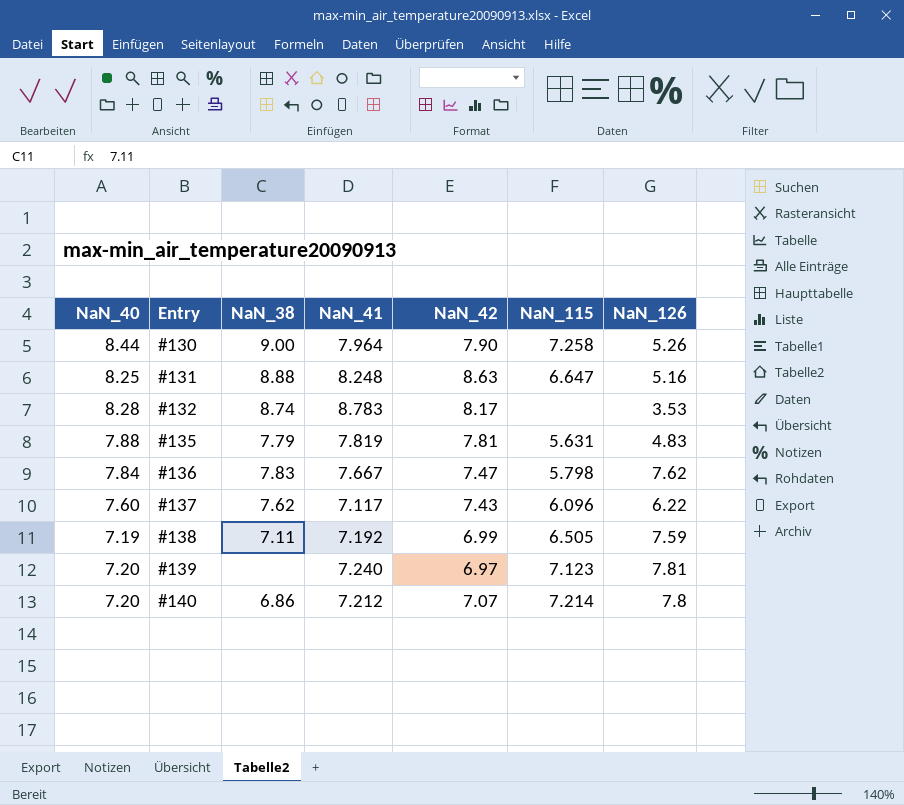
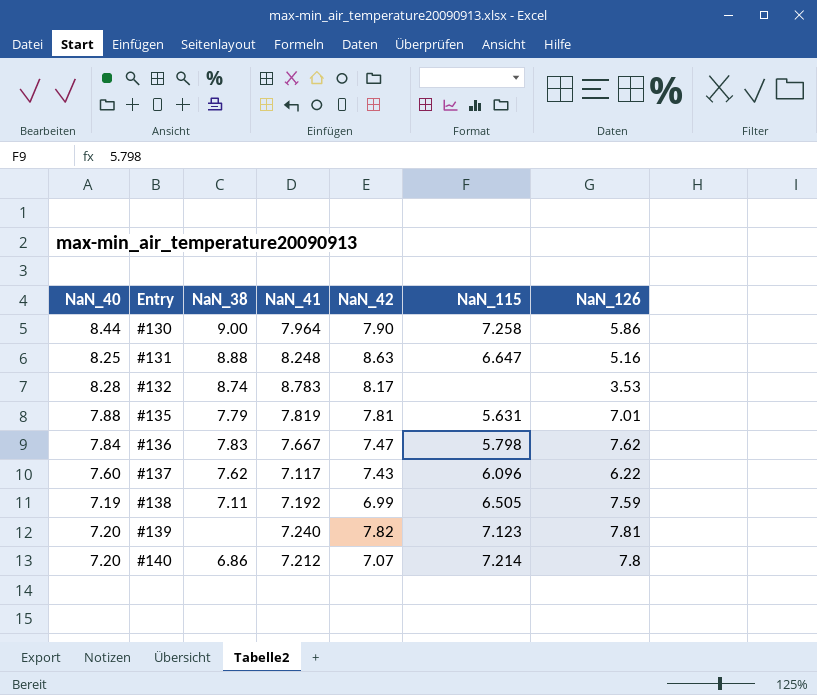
#130 | NaN_126: 5.26 -> 5.86
#135 | NaN_126: 4.83 -> 7.01
#139 | NaN_42: 6.97 -> 7.82

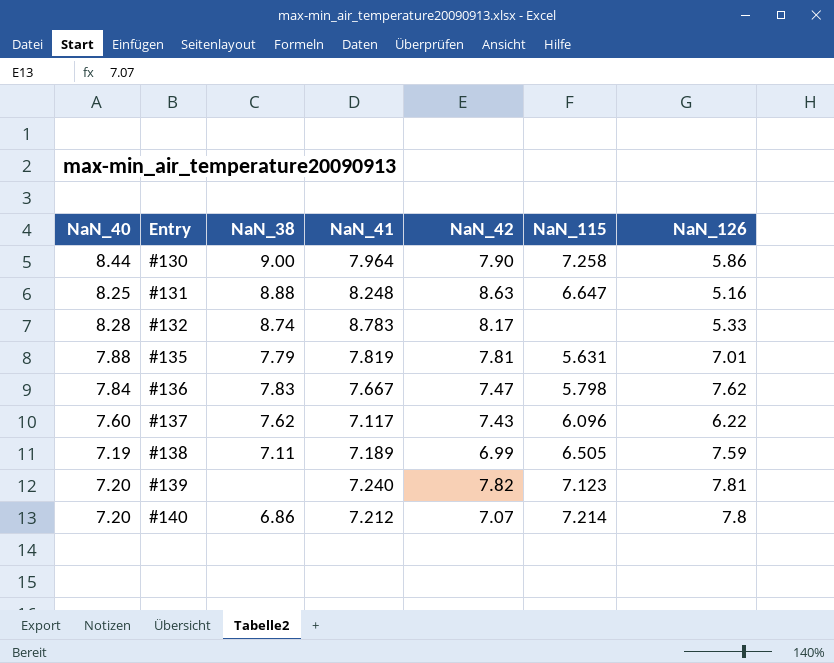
#132 | NaN_126: 3.53 -> 5.33
#138 | NaN_41: 7.192 -> 7.189

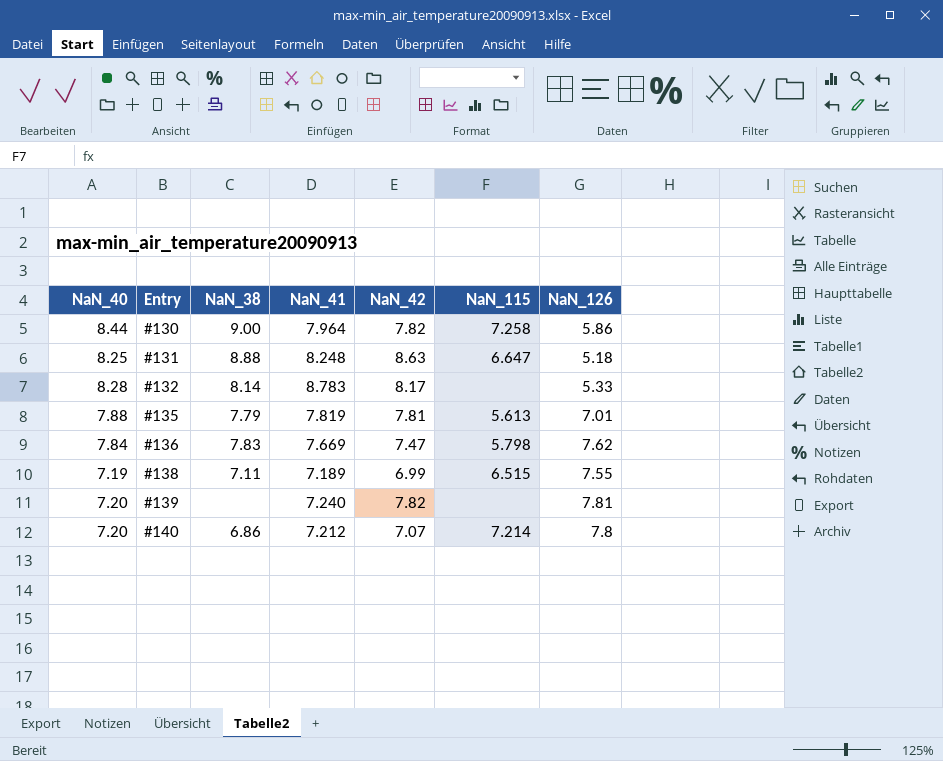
row #137: 7.60 | 7.62 | 7.117 | 7.43 | 6.096 | 6.22 -> none
#130 | NaN_42: 7.90 -> 7.82
#131 | NaN_126: 5.16 -> 5.18
#132 | NaN_38: 8.74 -> 8.14
#135 | NaN_115: 5.631 -> 5.613
#136 | NaN_41: 7.667 -> 7.669
#138 | NaN_115: 6.505 -> 6.515
#138 | NaN_126: 7.59 -> 7.55
#139 | NaN_115: 7.123 -> none

